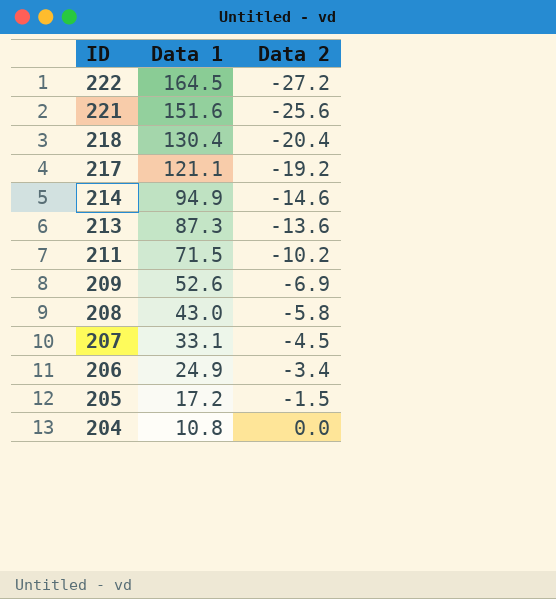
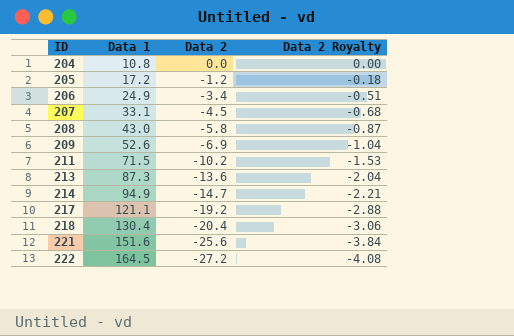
row order: ID descending -> ID ascending
column Data 2 Royalty | formula: none -> [Data 2] * 0.15
205 | Data 2: -1.5 -> -1.2
214 | Data 2: -14.6 -> -14.7

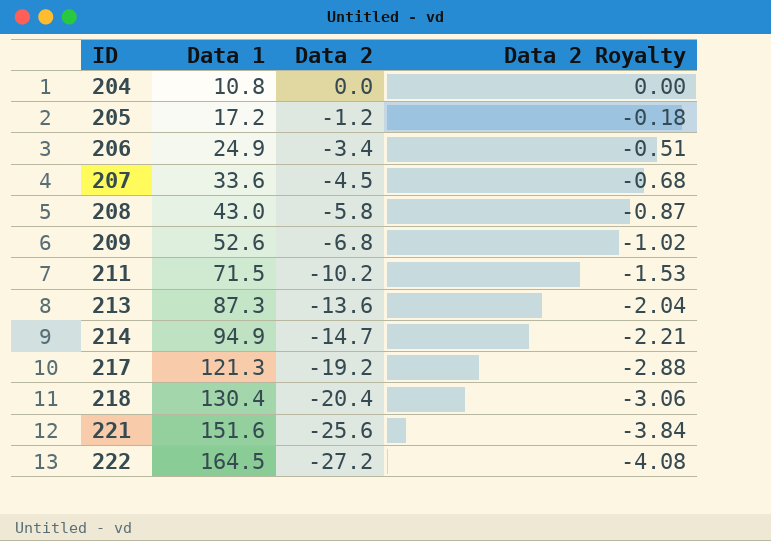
207 | Data 1: 33.1 -> 33.6
209 | Data 2: -6.9 -> -6.8
209 | Data 2 Royalty: -1.04 -> -1.02
217 | Data 1: 121.1 -> 121.3

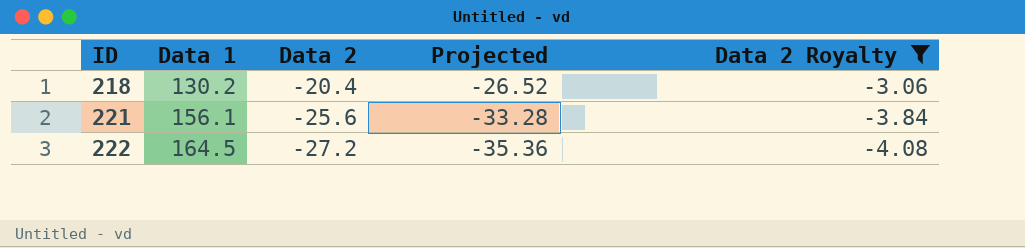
filter: none -> Data 2 Royalty <= -3.06
column Projected | formula: none -> [Data 2] * 1.3
218 | Data 1: 130.4 -> 130.2
221 | Data 1: 151.6 -> 156.1

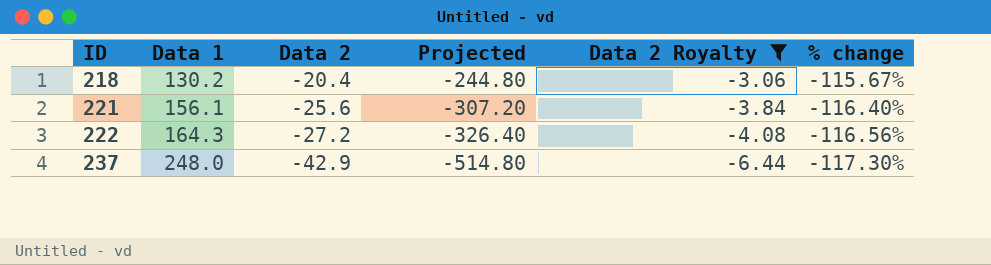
column Projected | formula: [Data 2] * 1.3 -> [Data 2] * 12
column % change | formula: none -> ([Data 2] - [Data 1]) / [Data 1]
222 | Data 1: 164.5 -> 164.3
row 237: none -> 248.0 | -42.9 | -514.80 | -6.44 | -117.30%

